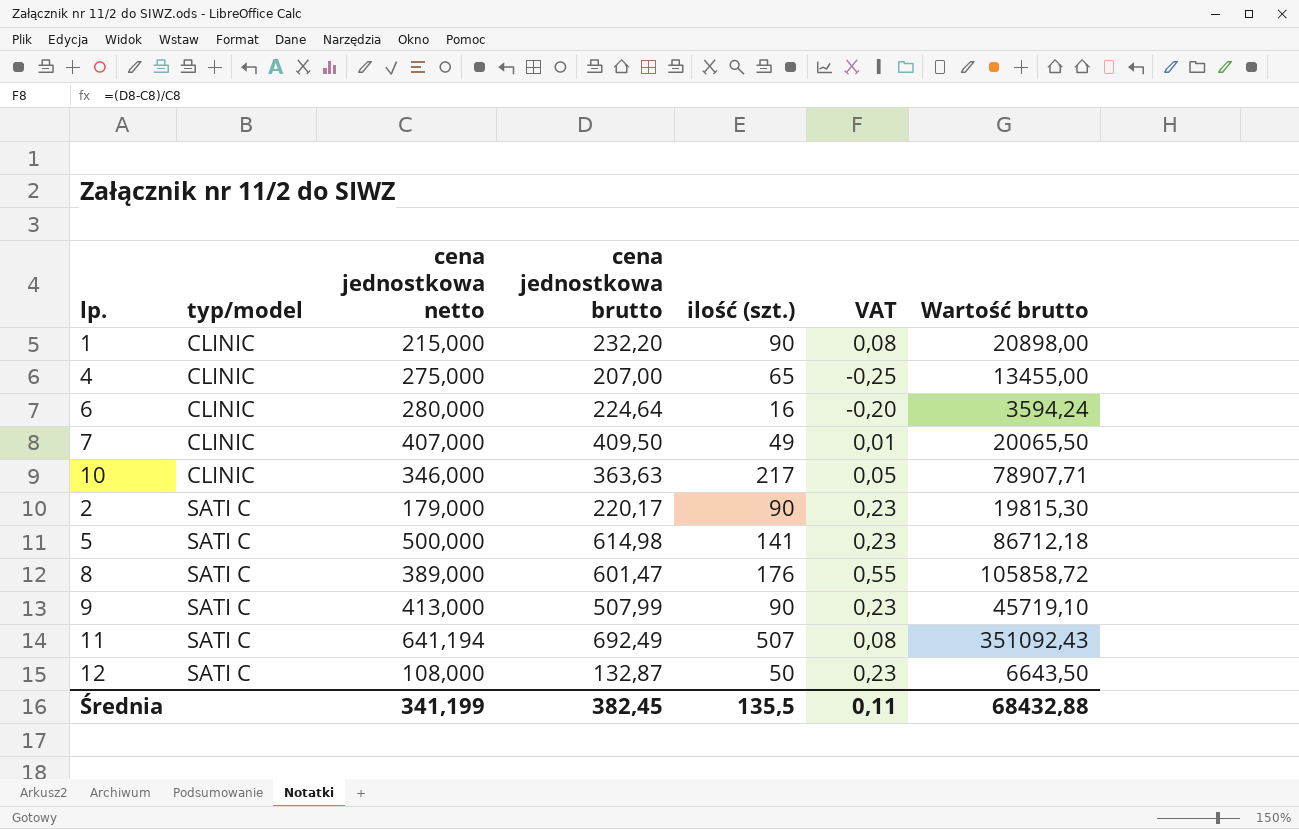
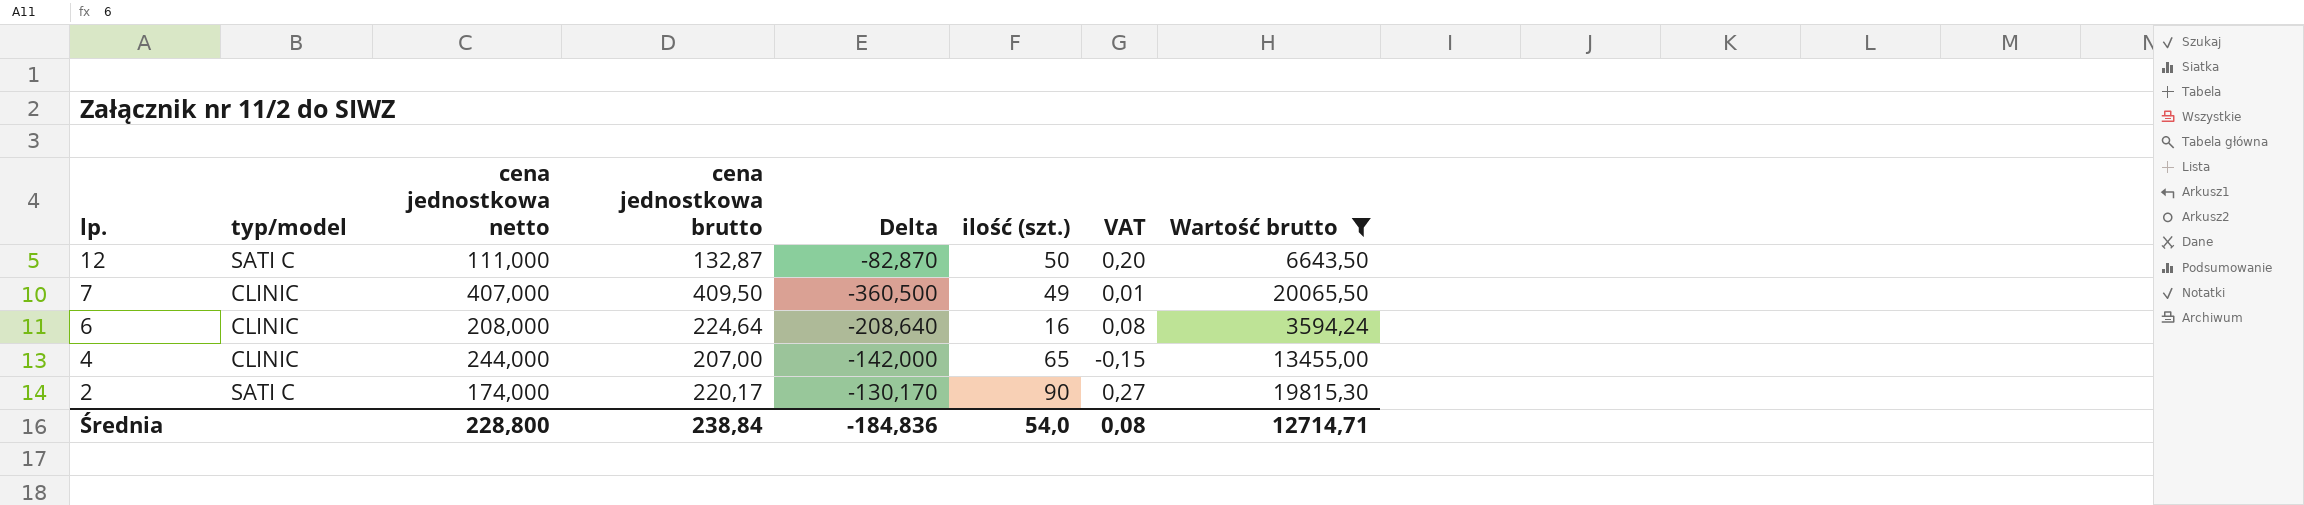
filter: none -> Wartość brutto <= 20065,50
row order: typ/model ascending -> lp. descending
column Delta | formula: none -> [ilość (szt.)] - [cena jednostkowa brutto]
12 | cena jednostkowa netto: 108,000 -> 111,000
12 | VAT: 0,23 -> 0,20
6 | cena jednostkowa netto: 280,000 -> 208,000
6 | VAT: -0,20 -> 0,08
4 | cena jednostkowa netto: 275,000 -> 244,000
4 | VAT: -0,25 -> -0,15
2 | cena jednostkowa netto: 179,000 -> 174,000
2 | VAT: 0,23 -> 0,27
Średnia | cena jednostkowa netto: 341,199 -> 228,800
Średnia | cena jednostkowa brutto: 382,45 -> 238,84
Średnia | ilość (szt.): 135,5 -> 54,0
Średnia | VAT: 0,11 -> 0,08
Średnia | Wartość brutto: 68432,88 -> 12714,71

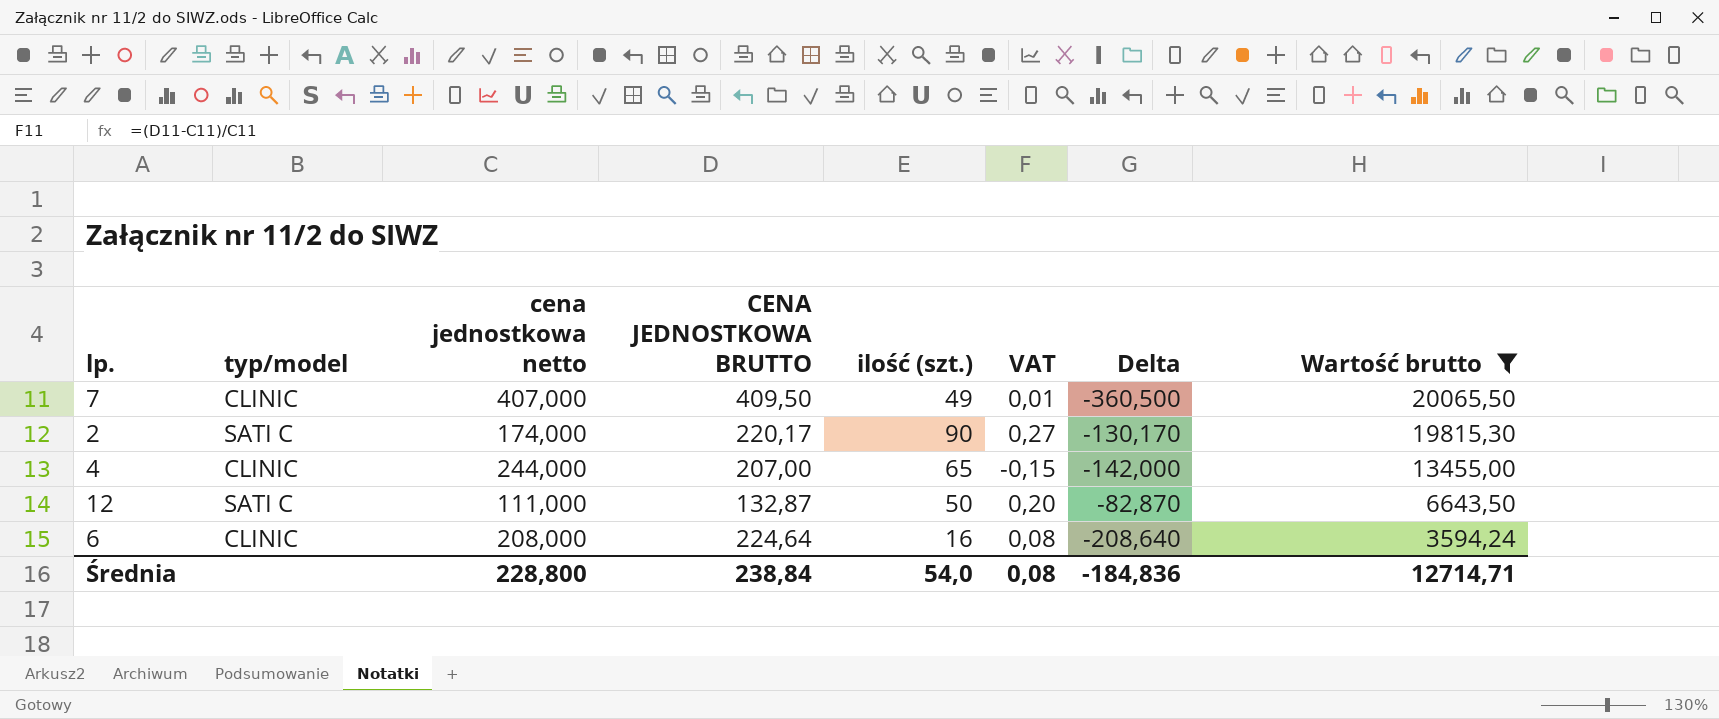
row order: lp. descending -> Wartość brutto descending
column name: cena jednostkowa brutto -> CENA JEDNOSTKOWA BRUTTO
column Delta | position: 5 -> 7

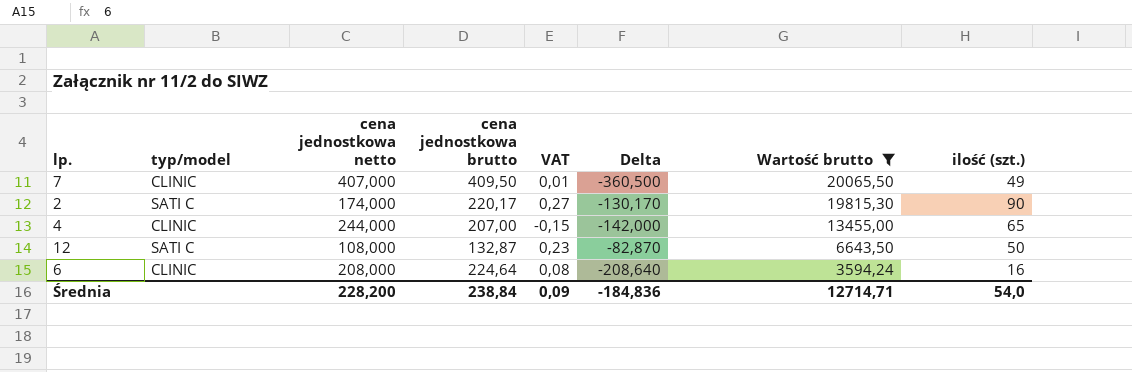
column name: CENA JEDNOSTKOWA BRUTTO -> cena jednostkowa brutto
column ilość (szt.) | position: 5 -> 8
12 | cena jednostkowa netto: 111,000 -> 108,000
12 | VAT: 0,20 -> 0,23
Średnia | cena jednostkowa netto: 228,800 -> 228,200
Średnia | VAT: 0,08 -> 0,09

